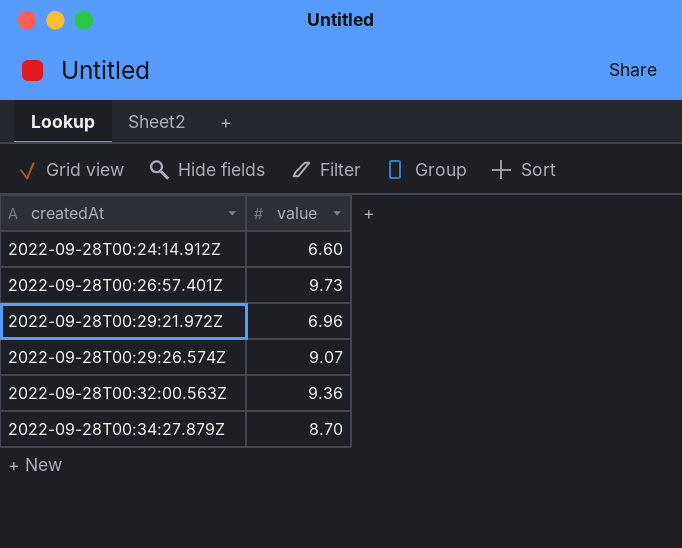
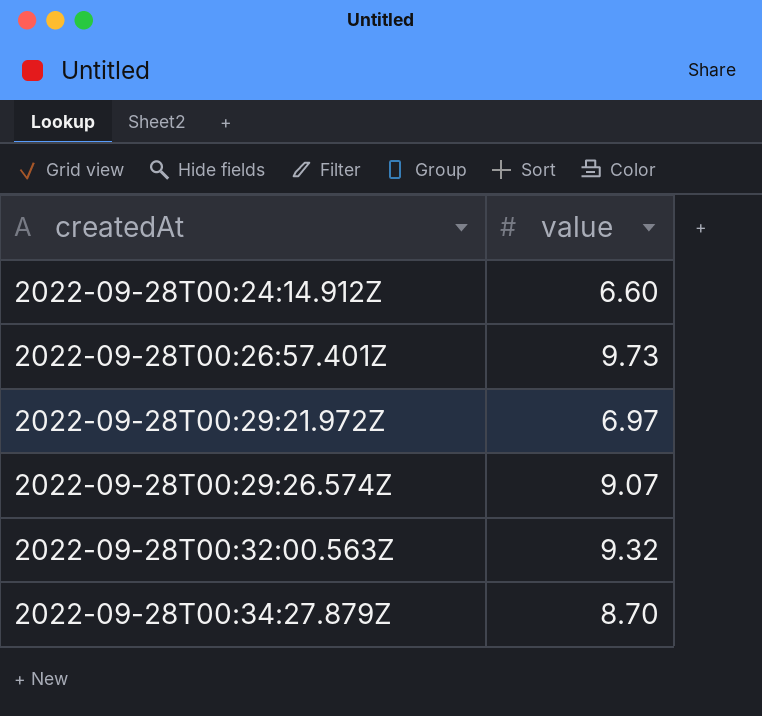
2022-09-28T00:29:21.972Z | value: 6.96 -> 6.97
2022-09-28T00:32:00.563Z | value: 9.36 -> 9.32

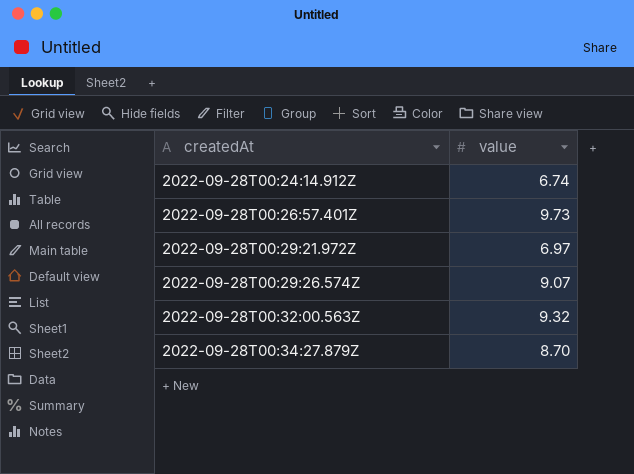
2022-09-28T00:24:14.912Z | value: 6.60 -> 6.74

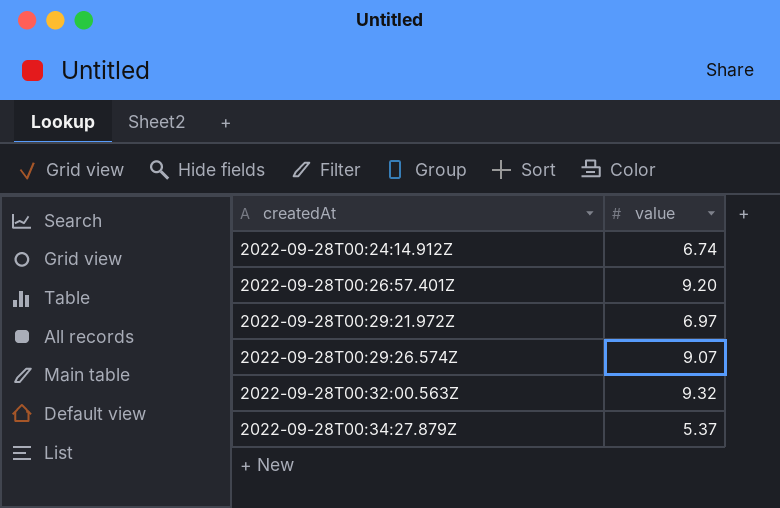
2022-09-28T00:26:57.401Z | value: 9.73 -> 9.20
2022-09-28T00:34:27.879Z | value: 8.70 -> 5.37

